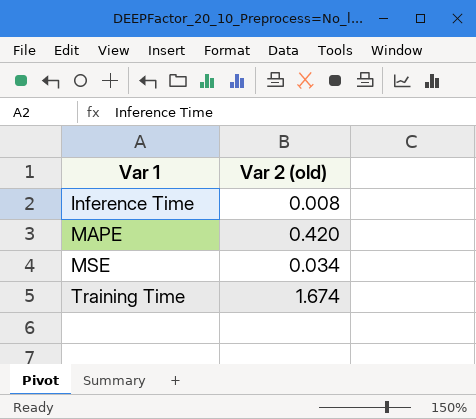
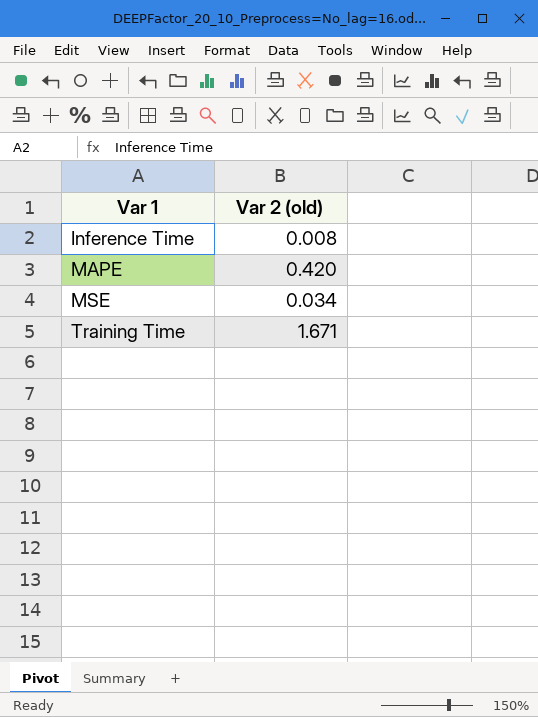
Training Time | Var 2 (old): 1.674 -> 1.671

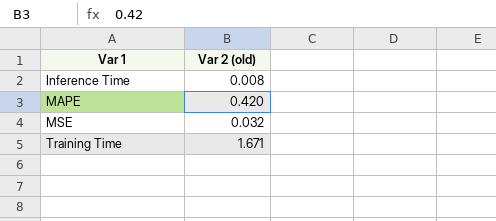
MSE | Var 2 (old): 0.034 -> 0.032

